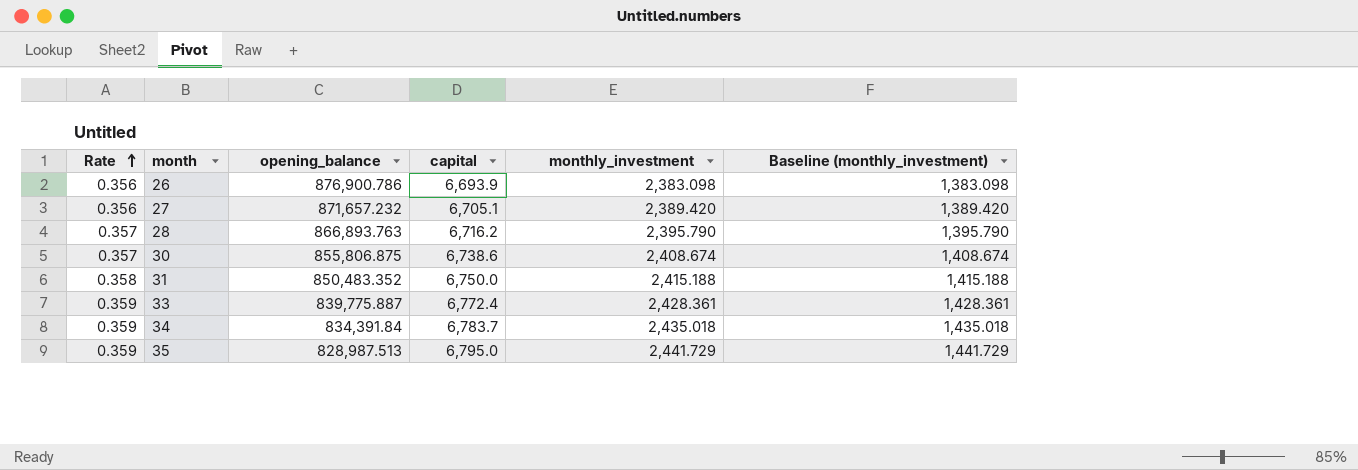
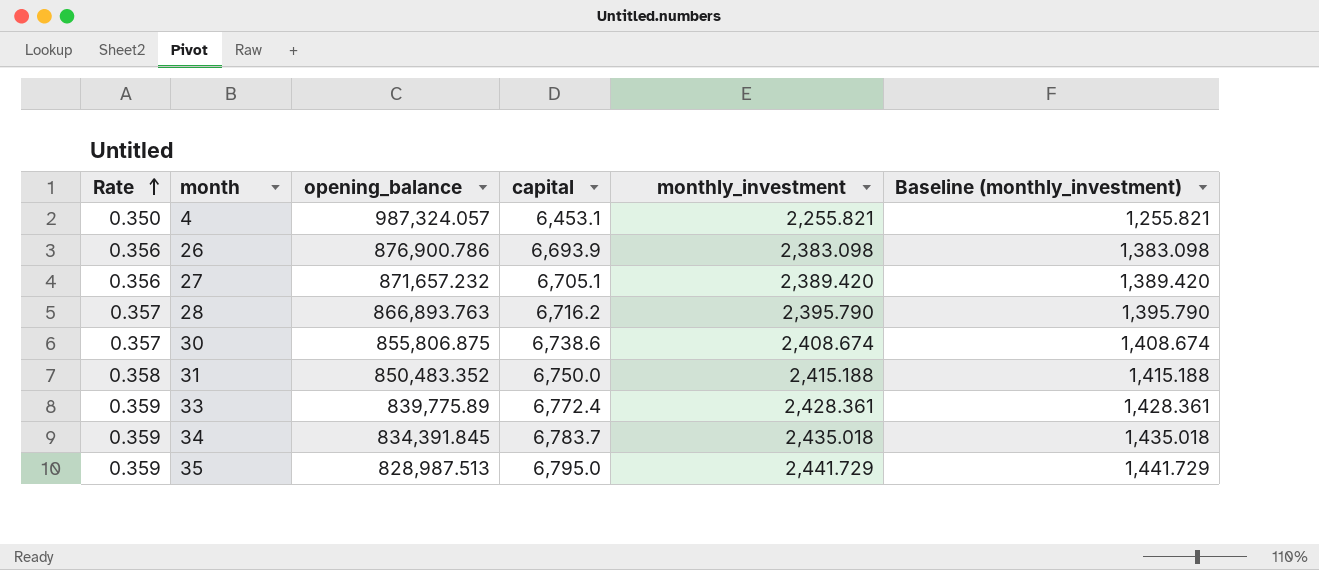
row 4: none -> 0.350 | 987,324.057 | 6,453.1 | 2,255.821 | 1,255.821
33 | opening_balance: 839,775.887 -> 839,775.89
34 | opening_balance: 834,391.84 -> 834,391.845

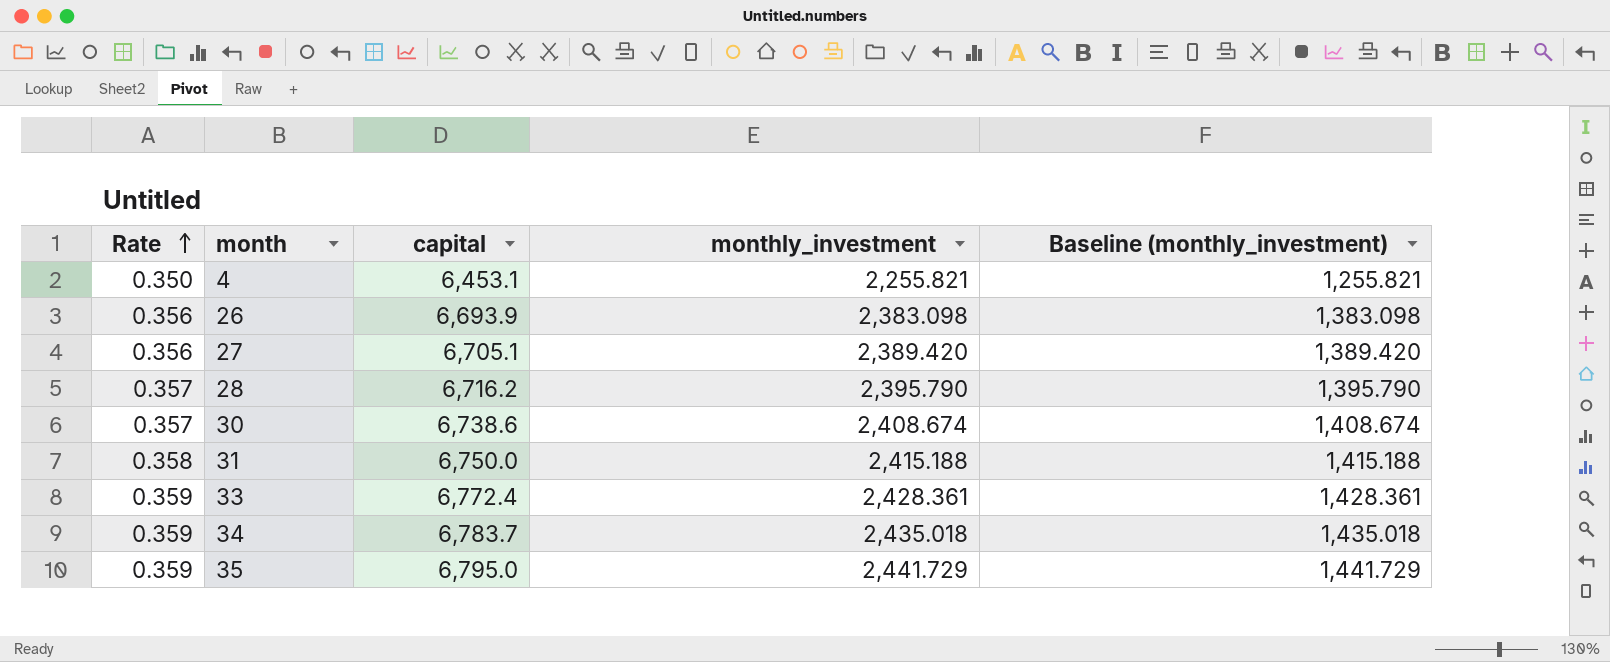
column opening_balance | position: 3 -> none

